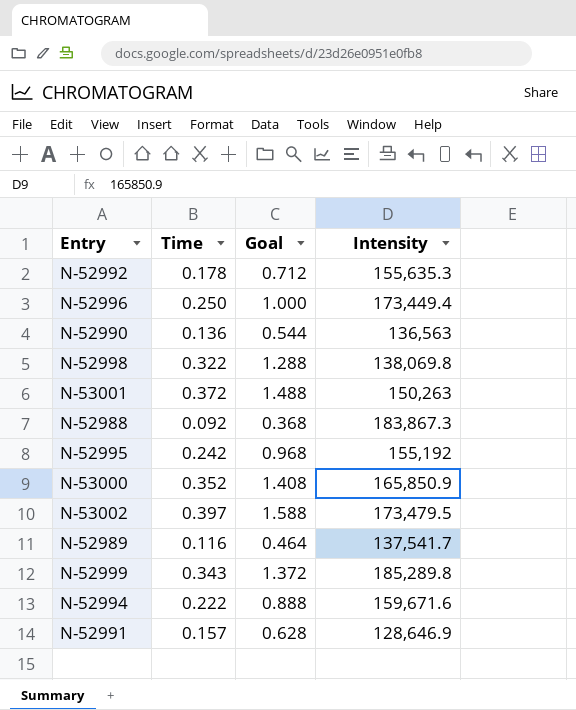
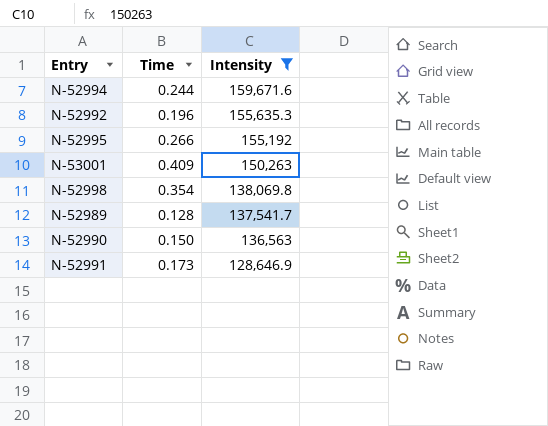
filter: none -> Intensity <= 159,671.6
row order: none -> Intensity descending
column Goal | formula: [Time] * 4 -> none
N-52994 | Time: 0.222 -> 0.244
N-52992 | Time: 0.178 -> 0.196
N-52995 | Time: 0.242 -> 0.266
N-53001 | Time: 0.372 -> 0.409
N-52998 | Time: 0.322 -> 0.354
N-52989 | Time: 0.116 -> 0.128
N-52990 | Time: 0.136 -> 0.150
N-52991 | Time: 0.157 -> 0.173

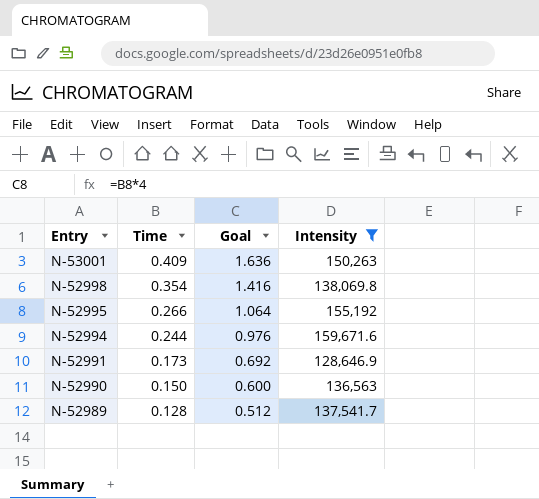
row order: Intensity descending -> Entry descending
column Goal | formula: none -> [Time] * 4
row N-52992: 0.196 | 155,635.3 -> none

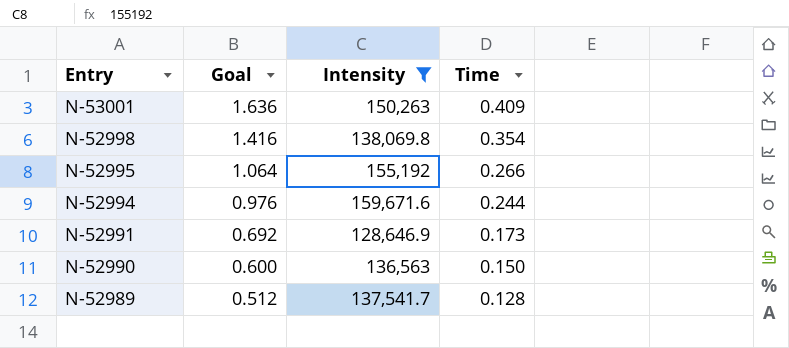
column Time | position: 2 -> 4

